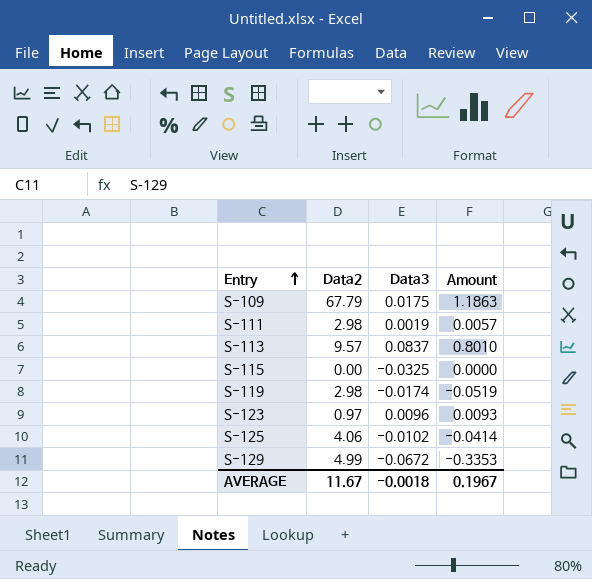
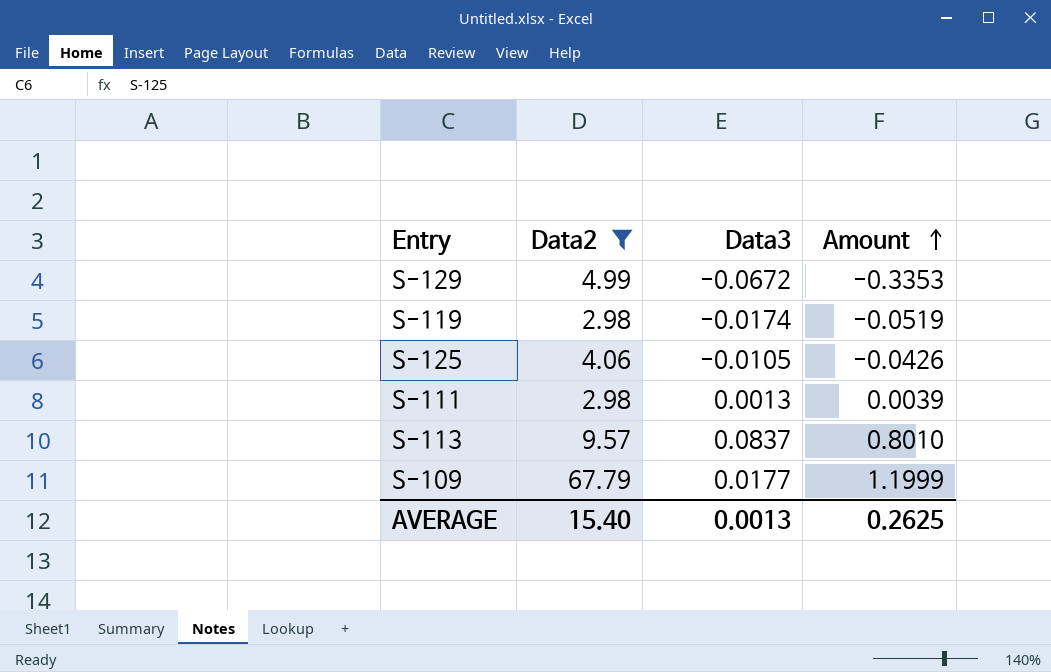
filter: none -> Data2 >= 2.98
row order: Entry ascending -> Amount ascending
S-125 | Data3: -0.0102 -> -0.0105
S-125 | Amount: -0.0414 -> -0.0426
S-111 | Data3: 0.0019 -> 0.0013
S-111 | Amount: 0.0057 -> 0.0039
S-109 | Data3: 0.0175 -> 0.0177
S-109 | Amount: 1.1863 -> 1.1999
AVERAGE | Data2: 11.67 -> 15.40
AVERAGE | Data3: -0.0018 -> 0.0013
AVERAGE | Amount: 0.1967 -> 0.2625

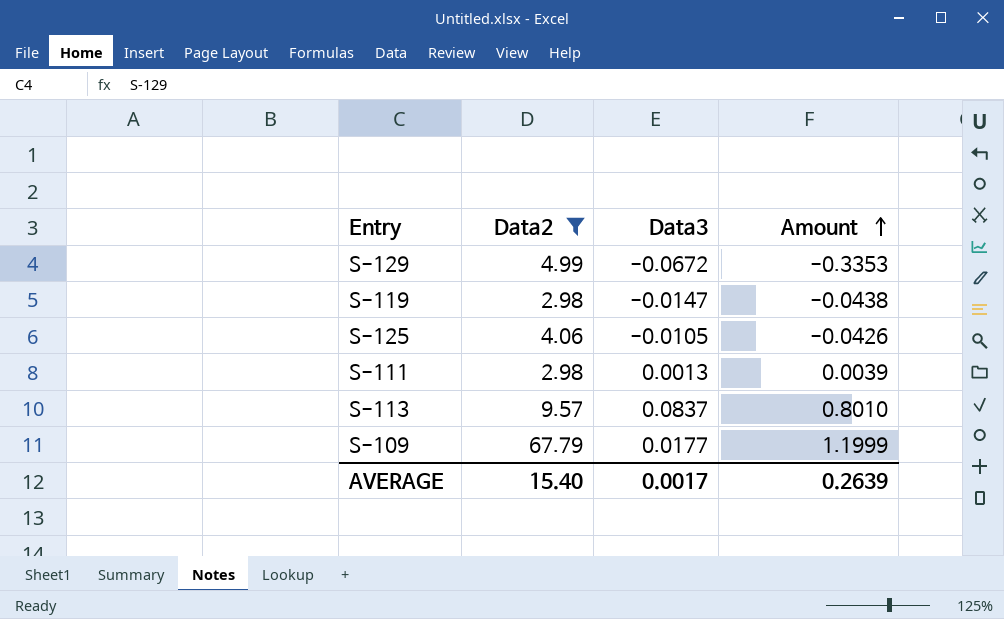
S-119 | Data3: -0.0174 -> -0.0147
S-119 | Amount: -0.0519 -> -0.0438
AVERAGE | Data3: 0.0013 -> 0.0017
AVERAGE | Amount: 0.2625 -> 0.2639

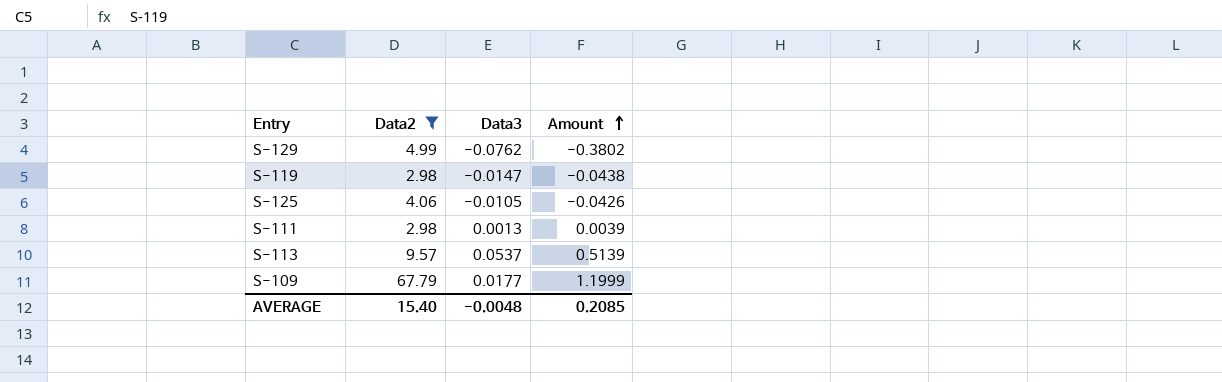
S-129 | Data3: -0.0672 -> -0.0762
S-129 | Amount: -0.3353 -> -0.3802
S-113 | Data3: 0.0837 -> 0.0537
S-113 | Amount: 0.8010 -> 0.5139
AVERAGE | Data3: 0.0017 -> -0.0048
AVERAGE | Amount: 0.2639 -> 0.2085

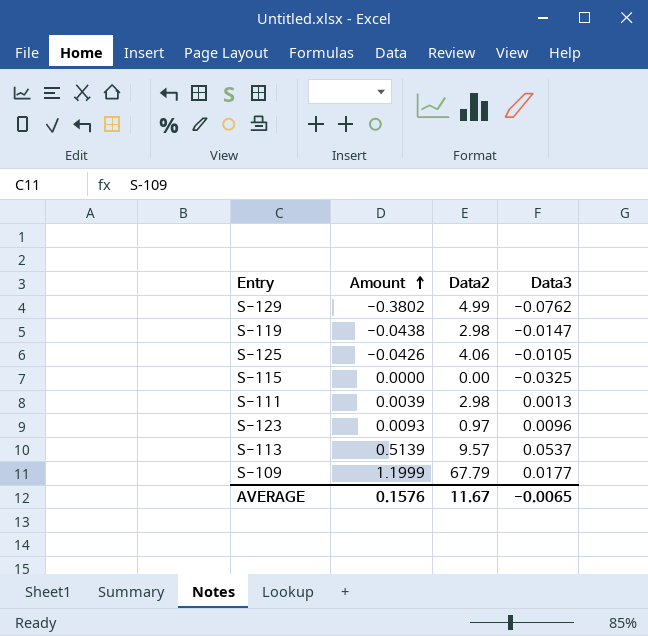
filter: Data2 >= 2.98 -> none
column Amount | position: 4 -> 2
AVERAGE | Amount: 0.2085 -> 0.1576
AVERAGE | Data2: 15.40 -> 11.67
AVERAGE | Data3: -0.0048 -> -0.0065

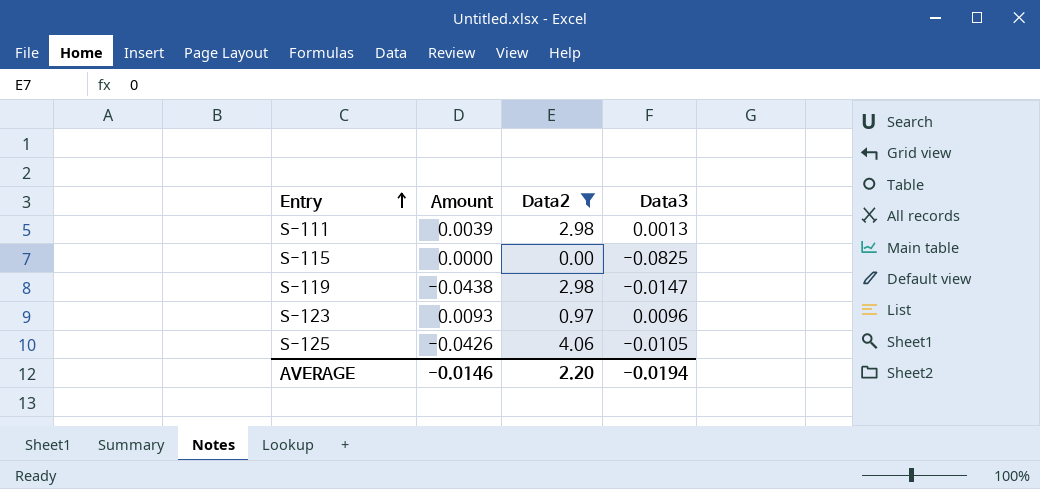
filter: none -> Data2 <= 4.06
row order: Amount ascending -> Entry ascending
S-115 | Data3: -0.0325 -> -0.0825
AVERAGE | Amount: 0.1576 -> -0.0146
AVERAGE | Data2: 11.67 -> 2.20
AVERAGE | Data3: -0.0065 -> -0.0194

